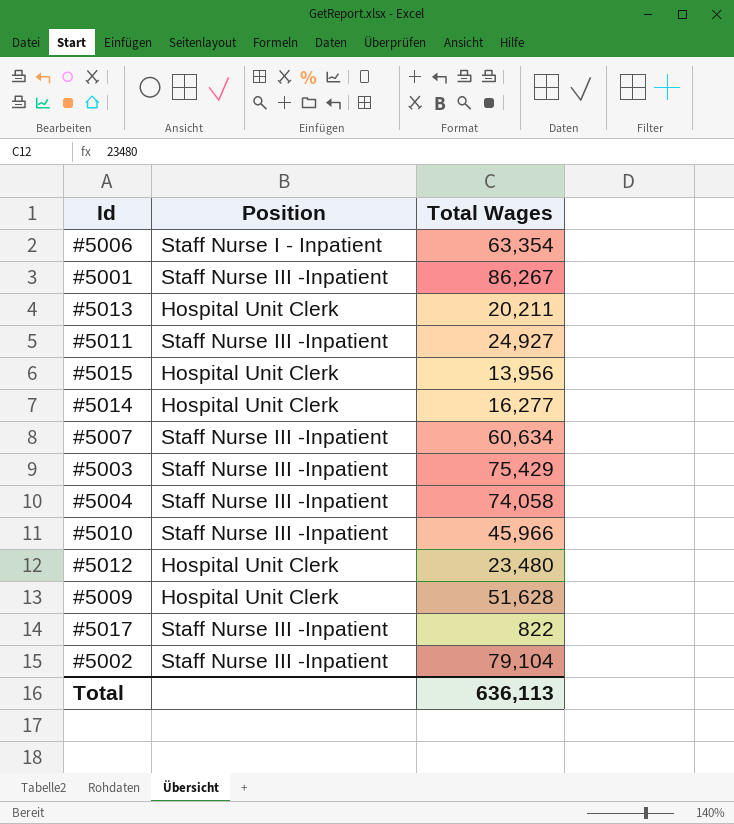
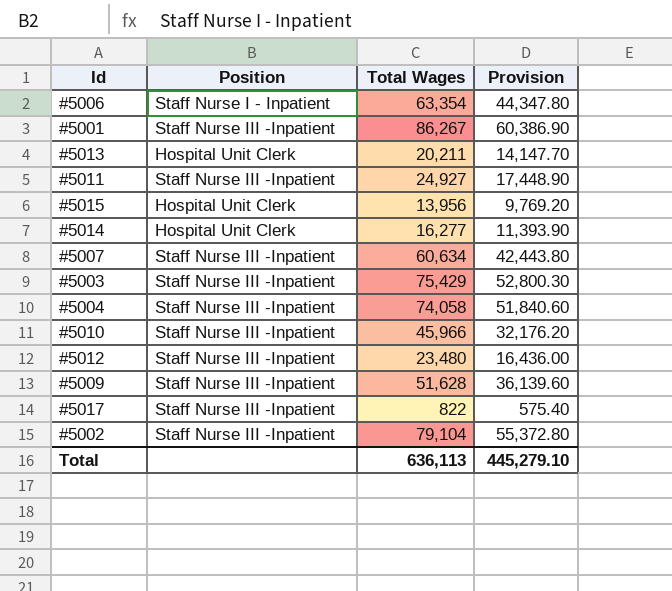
column Provision | formula: none -> [Total Wages] * 0.7
#5012 | Position: Hospital Unit Clerk -> Staff Nurse III -Inpatient
#5009 | Position: Hospital Unit Clerk -> Staff Nurse III -Inpatient

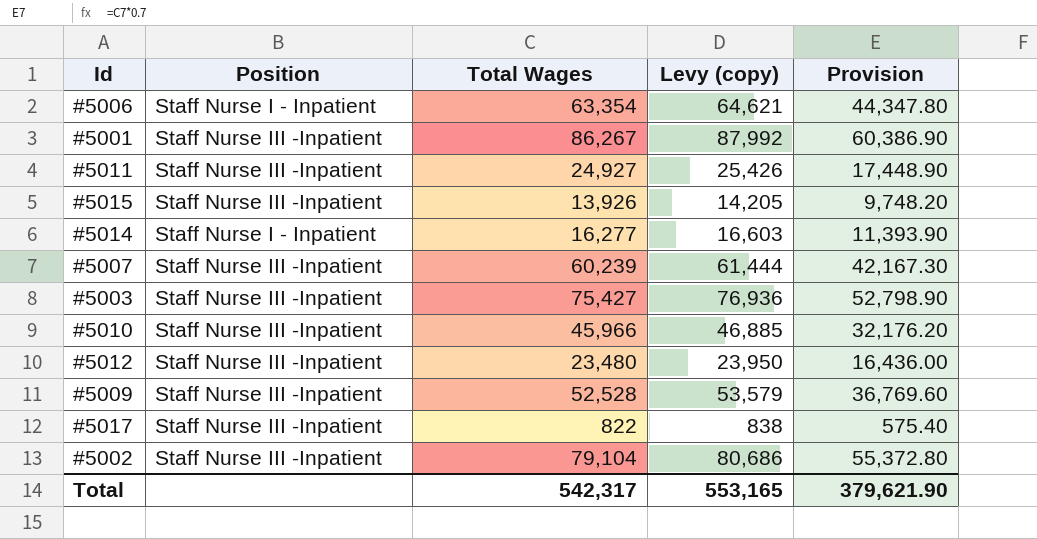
column Levy (copy) | formula: none -> [Total Wages] * 1.02
row #5013: Hospital Unit Clerk | 20,211 | 14,147.70 -> none
row #5004: Staff Nurse III -Inpatient | 74,058 | 51,840.60 -> none
#5015 | Position: Hospital Unit Clerk -> Staff Nurse III -Inpatient
#5015 | Total Wages: 13,956 -> 13,926
#5015 | Provision: 9,769.20 -> 9,748.20
#5014 | Position: Hospital Unit Clerk -> Staff Nurse I - Inpatient
#5007 | Total Wages: 60,634 -> 60,239
#5007 | Provision: 42,443.80 -> 42,167.30
#5003 | Total Wages: 75,429 -> 75,427
#5003 | Provision: 52,800.30 -> 52,798.90
#5009 | Total Wages: 51,628 -> 52,528
#5009 | Provision: 36,139.60 -> 36,769.60
Total | Total Wages: 636,113 -> 542,317
Total | Provision: 445,279.10 -> 379,621.90

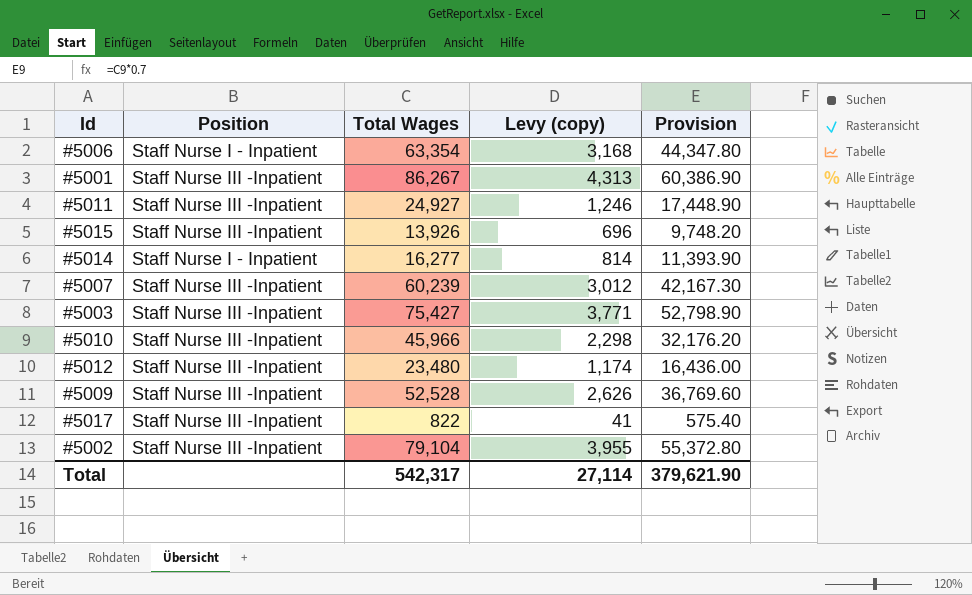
column Levy (copy) | formula: [Total Wages] * 1.02 -> [Total Wages] * 0.05
Total | Levy (copy): 553,165 -> 27,114

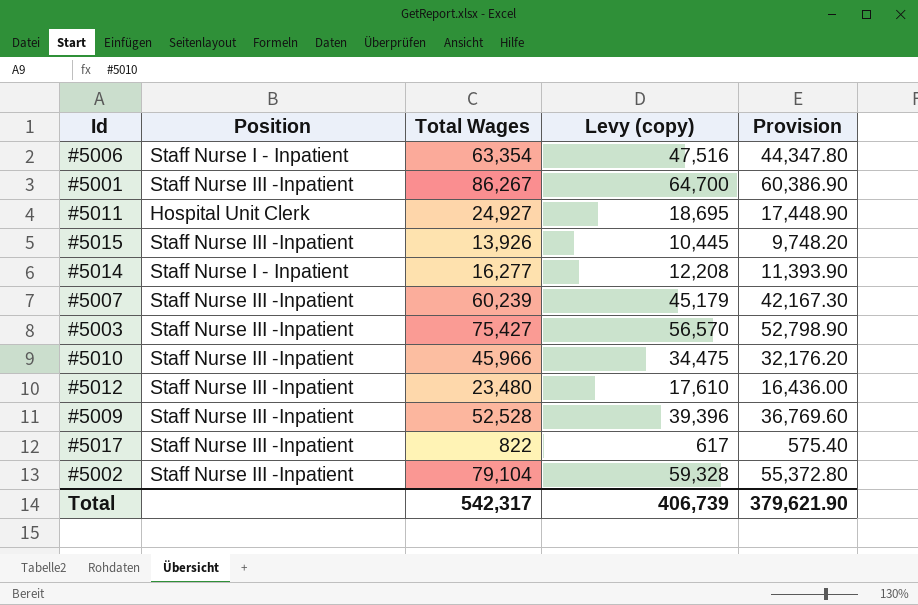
column Levy (copy) | formula: [Total Wages] * 0.05 -> [Total Wages] * 0.75
#5011 | Position: Staff Nurse III -Inpatient -> Hospital Unit Clerk
Total | Levy (copy): 27,114 -> 406,739

